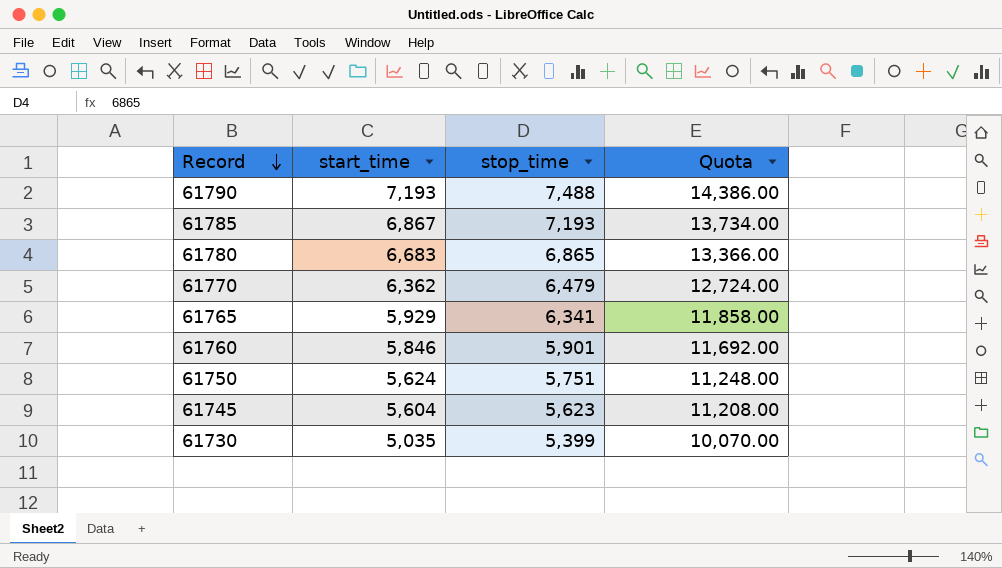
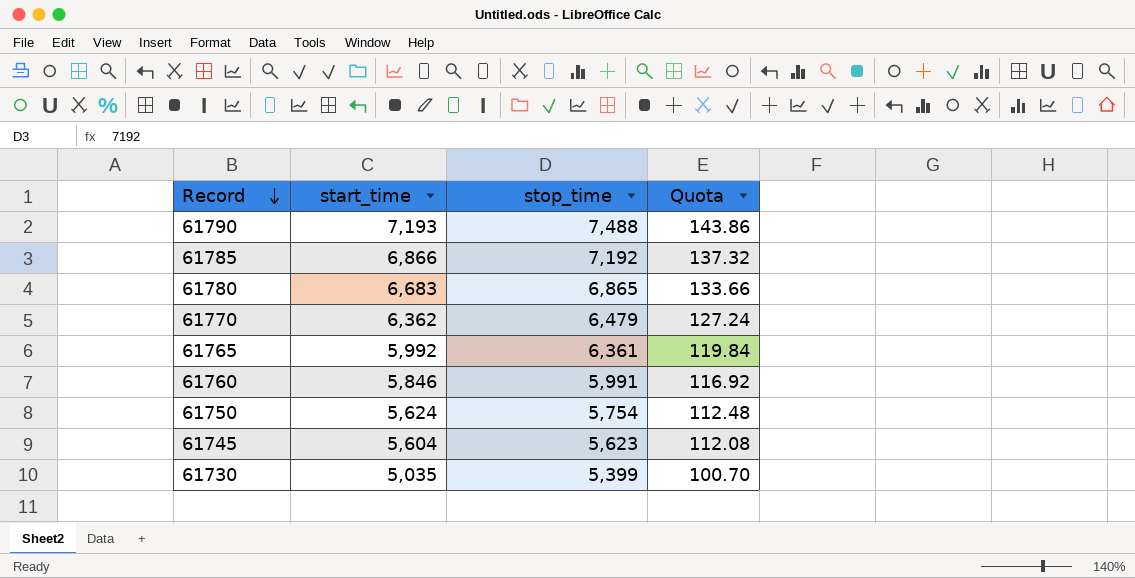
column Quota | formula: [start_time] * 2 -> [start_time] * 0.02
61785 | start_time: 6,867 -> 6,866
61785 | stop_time: 7,193 -> 7,192
61765 | start_time: 5,929 -> 5,992
61765 | stop_time: 6,341 -> 6,361
61760 | stop_time: 5,901 -> 5,991
61750 | stop_time: 5,751 -> 5,754

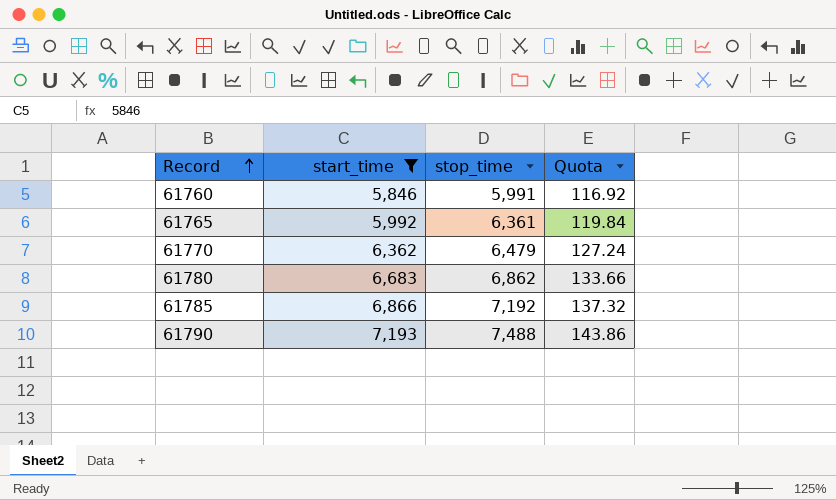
filter: none -> start_time >= 5,846
row order: Record descending -> Record ascending
61780 | stop_time: 6,865 -> 6,862

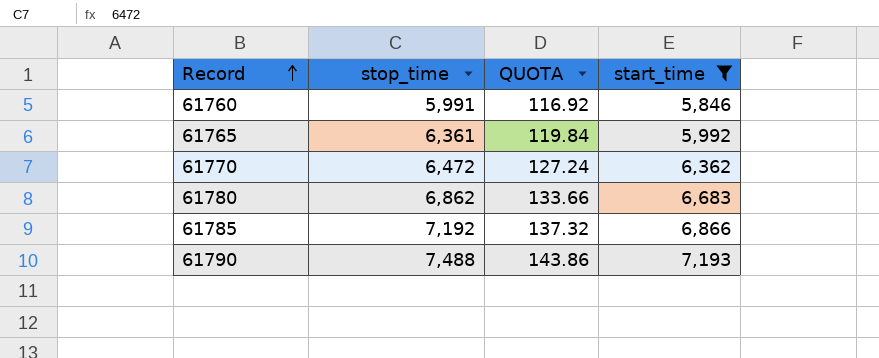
column name: Quota -> QUOTA
column start_time | position: 2 -> 4
61770 | stop_time: 6,479 -> 6,472

